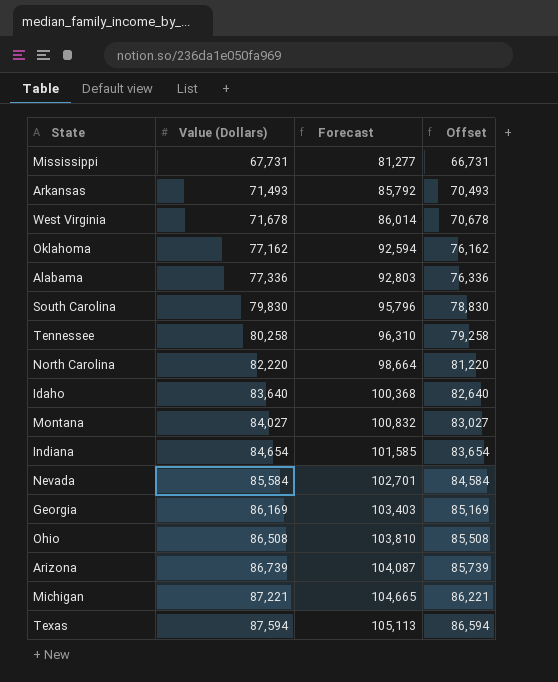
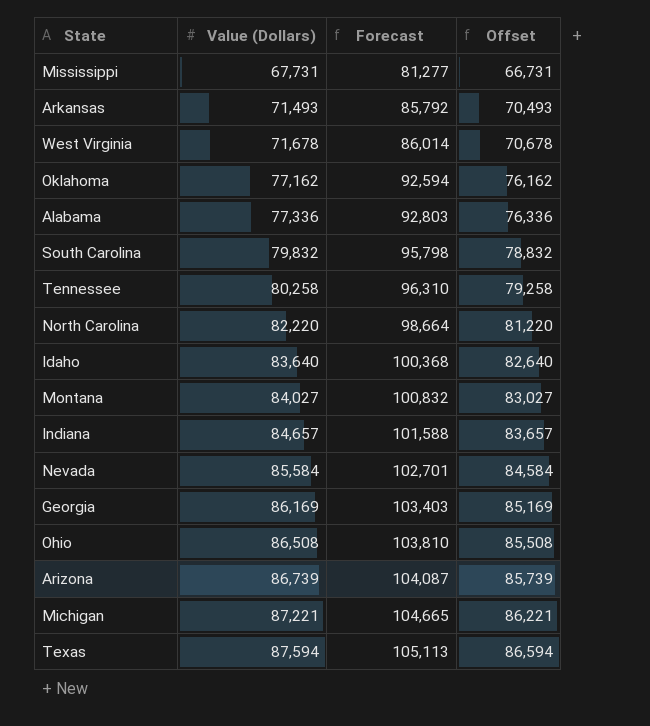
South Carolina | Value (Dollars): 79,830 -> 79,832
South Carolina | Forecast: 95,796 -> 95,798
South Carolina | Offset: 78,830 -> 78,832
Indiana | Value (Dollars): 84,654 -> 84,657
Indiana | Forecast: 101,585 -> 101,588
Indiana | Offset: 83,654 -> 83,657

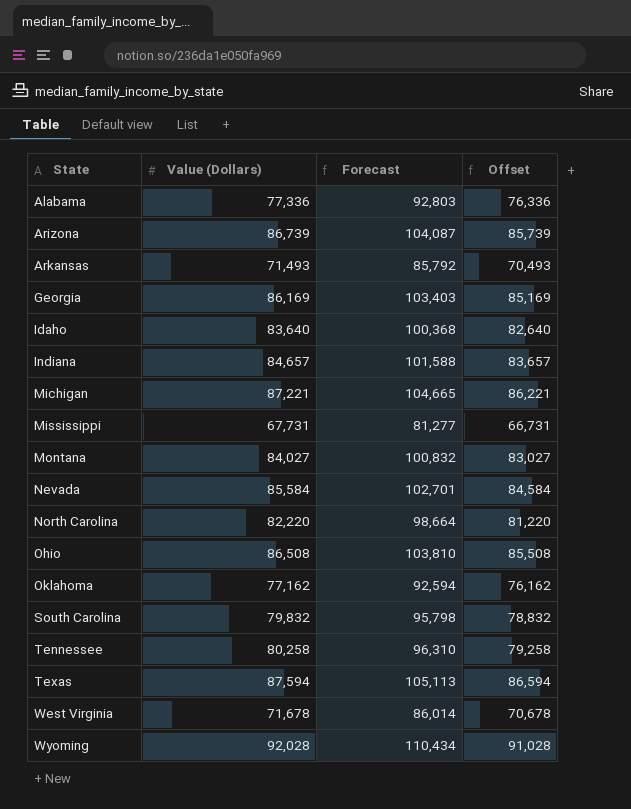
row order: Value (Dollars) ascending -> State ascending
row Wyoming: none -> 92,028 | 110,434 | 91,028

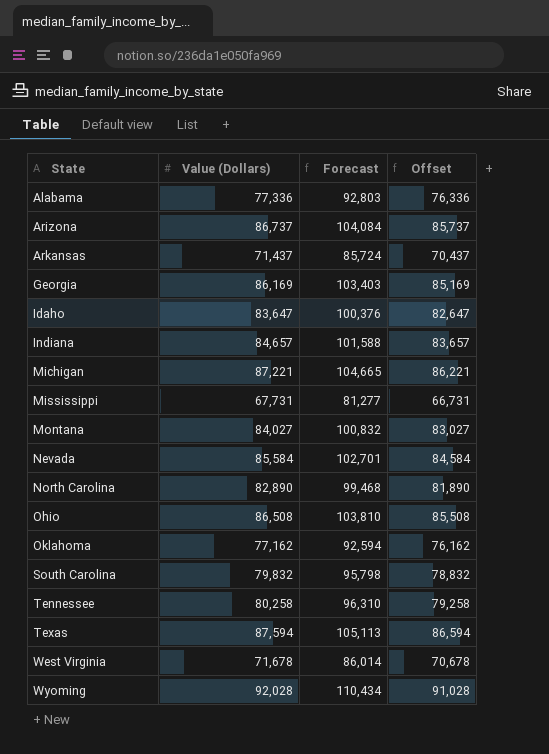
Arizona | Value (Dollars): 86,739 -> 86,737
Arizona | Forecast: 104,087 -> 104,084
Arizona | Offset: 85,739 -> 85,737
Arkansas | Value (Dollars): 71,493 -> 71,437
Arkansas | Forecast: 85,792 -> 85,724
Arkansas | Offset: 70,493 -> 70,437
Idaho | Value (Dollars): 83,640 -> 83,647
Idaho | Forecast: 100,368 -> 100,376
Idaho | Offset: 82,640 -> 82,647
North Carolina | Value (Dollars): 82,220 -> 82,890
North Carolina | Forecast: 98,664 -> 99,468
North Carolina | Offset: 81,220 -> 81,890

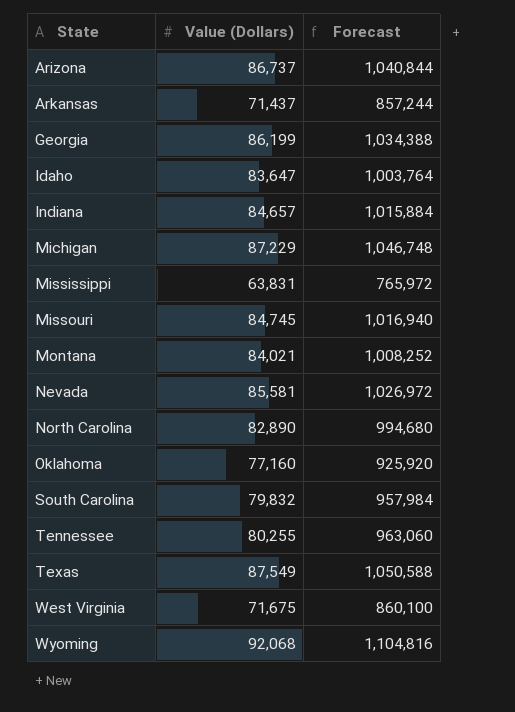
column Offset | formula: [Value (Dollars)] - 1000 -> none
column Forecast | formula: [Value (Dollars)] * 1.2 -> [Value (Dollars)] * 12
row Alabama: 77,336 | 92,803 | 76,336 -> none
row Ohio: 86,508 | 103,810 | 85,508 -> none
Georgia | Value (Dollars): 86,169 -> 86,199
Michigan | Value (Dollars): 87,221 -> 87,229
Mississippi | Value (Dollars): 67,731 -> 63,831
row Missouri: none -> 84,745 | 1,016,940
Montana | Value (Dollars): 84,027 -> 84,021
Nevada | Value (Dollars): 85,584 -> 85,581
Oklahoma | Value (Dollars): 77,162 -> 77,160
Tennessee | Value (Dollars): 80,258 -> 80,255
Texas | Value (Dollars): 87,594 -> 87,549
West Virginia | Value (Dollars): 71,678 -> 71,675
Wyoming | Value (Dollars): 92,028 -> 92,068

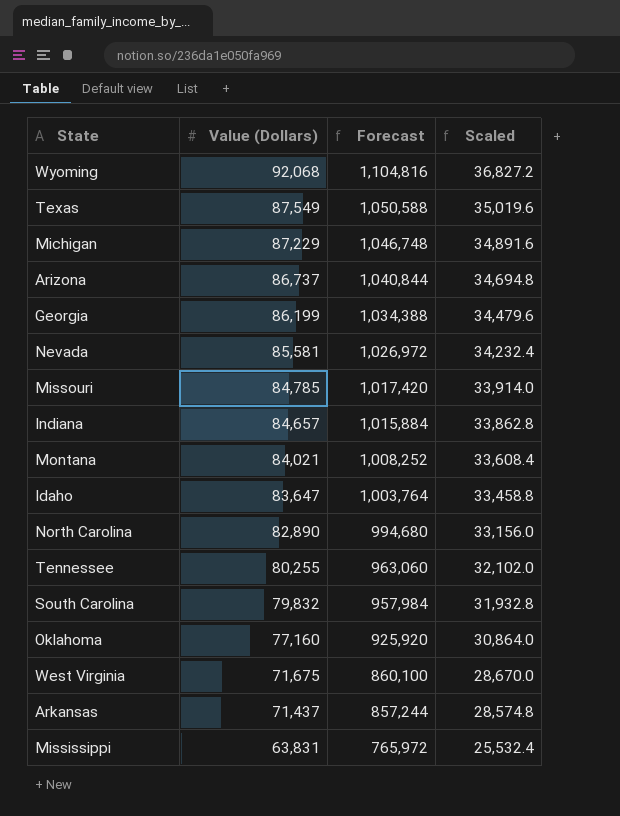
row order: State ascending -> Value (Dollars) descending
column Scaled | formula: none -> [Value (Dollars)] * 0.4
Missouri | Value (Dollars): 84,745 -> 84,785
Missouri | Forecast: 1,016,940 -> 1,017,420

